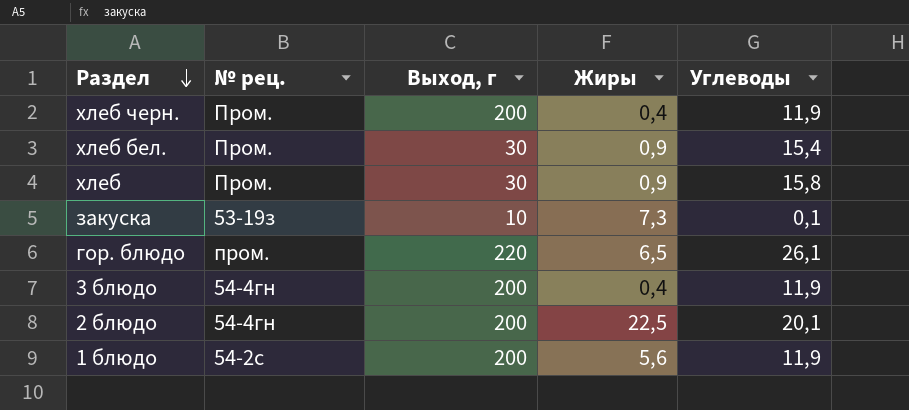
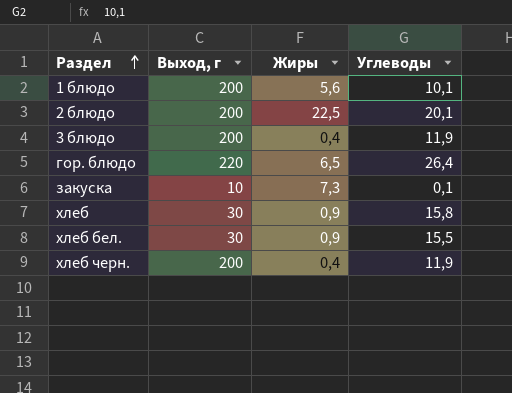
row order: Раздел descending -> Раздел ascending
column № рец. | position: 2 -> none
1 блюдо | Углеводы: 11,9 -> 10,1
гор. блюдо | Углеводы: 26,1 -> 26,4
хлеб бел. | Углеводы: 15,4 -> 15,5

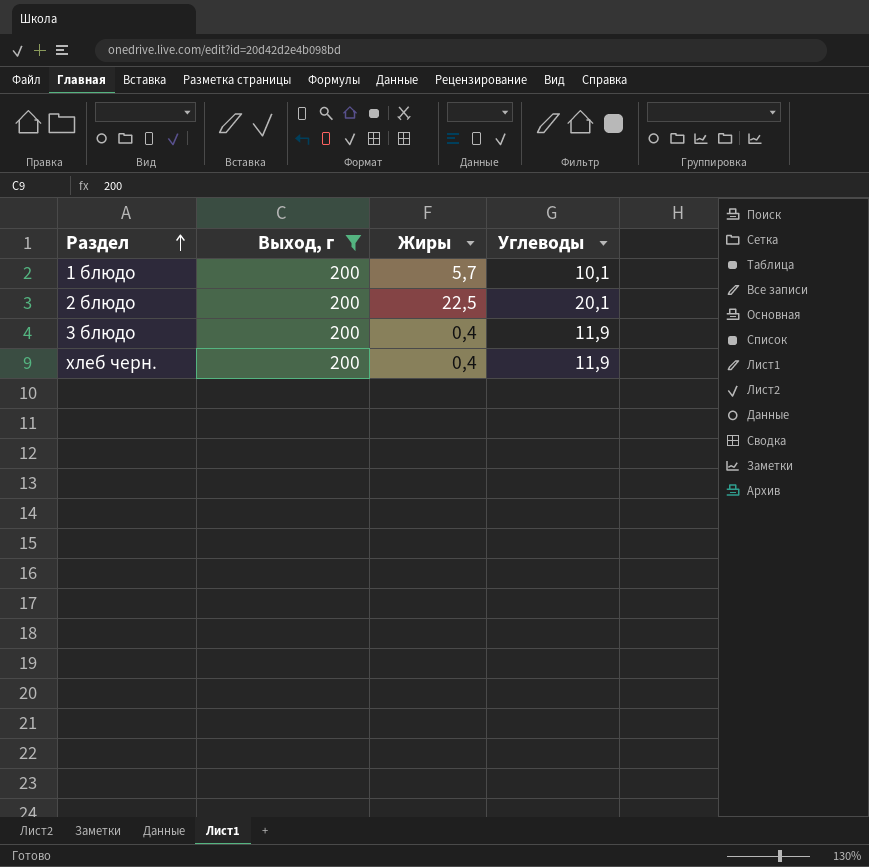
filter: none -> Выход, г = 200
1 блюдо | Жиры: 5,6 -> 5,7

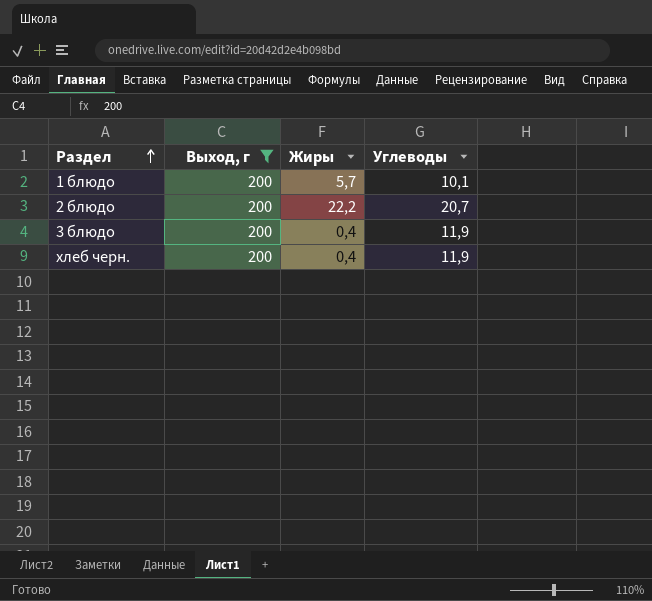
2 блюдо | Жиры: 22,5 -> 22,2
2 блюдо | Углеводы: 20,1 -> 20,7

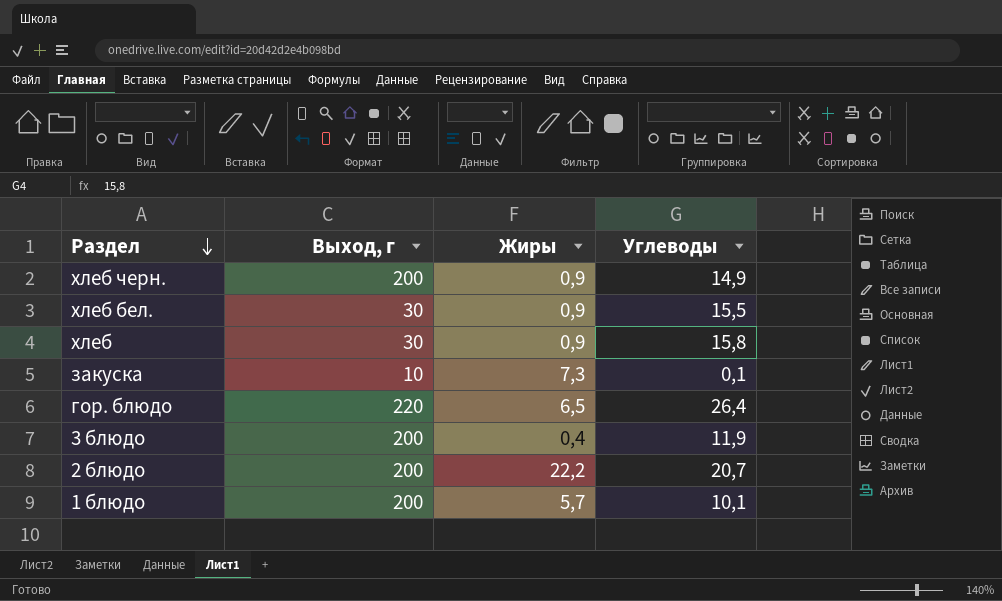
filter: Выход, г = 200 -> none
row order: Раздел ascending -> Раздел descending
хлеб черн. | Жиры: 0,4 -> 0,9
хлеб черн. | Углеводы: 11,9 -> 14,9

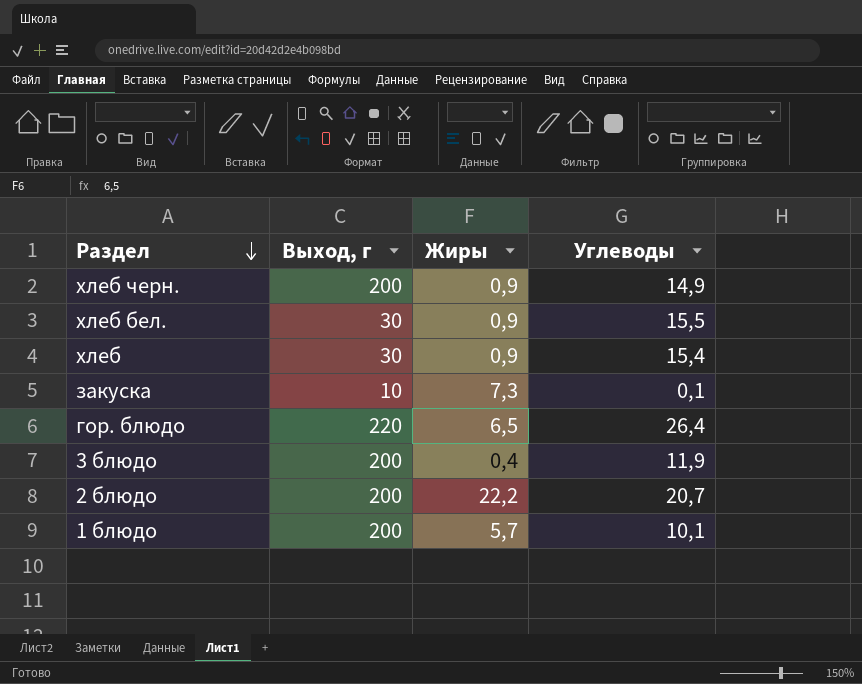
хлеб | Углеводы: 15,8 -> 15,4

